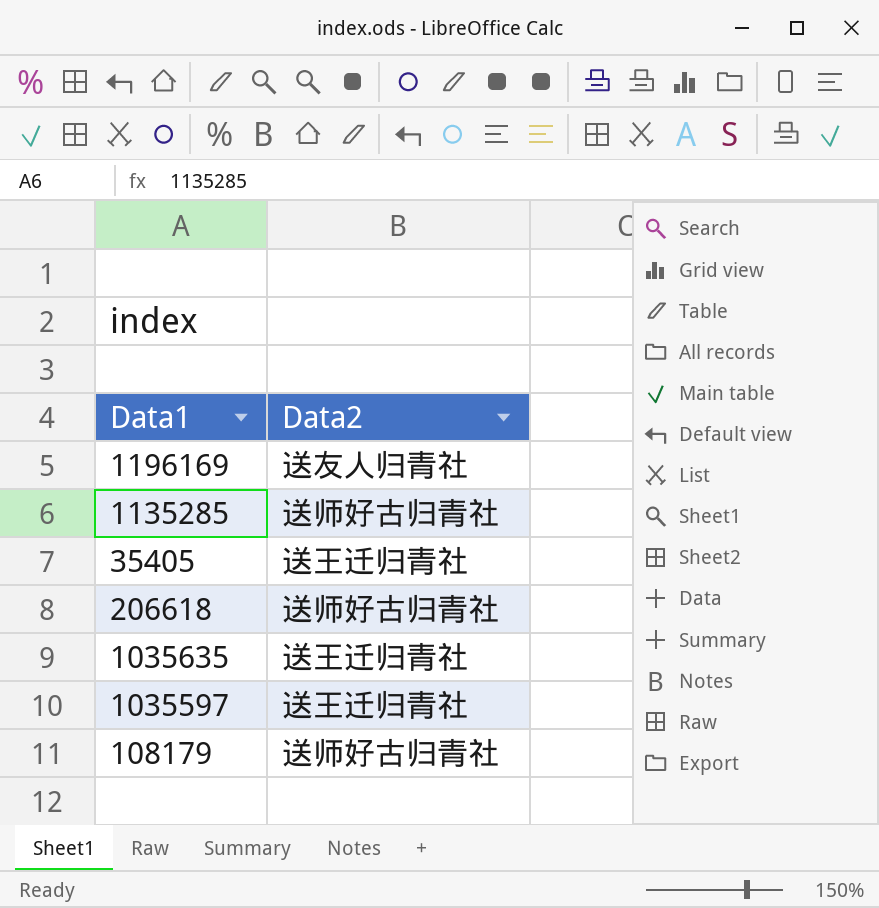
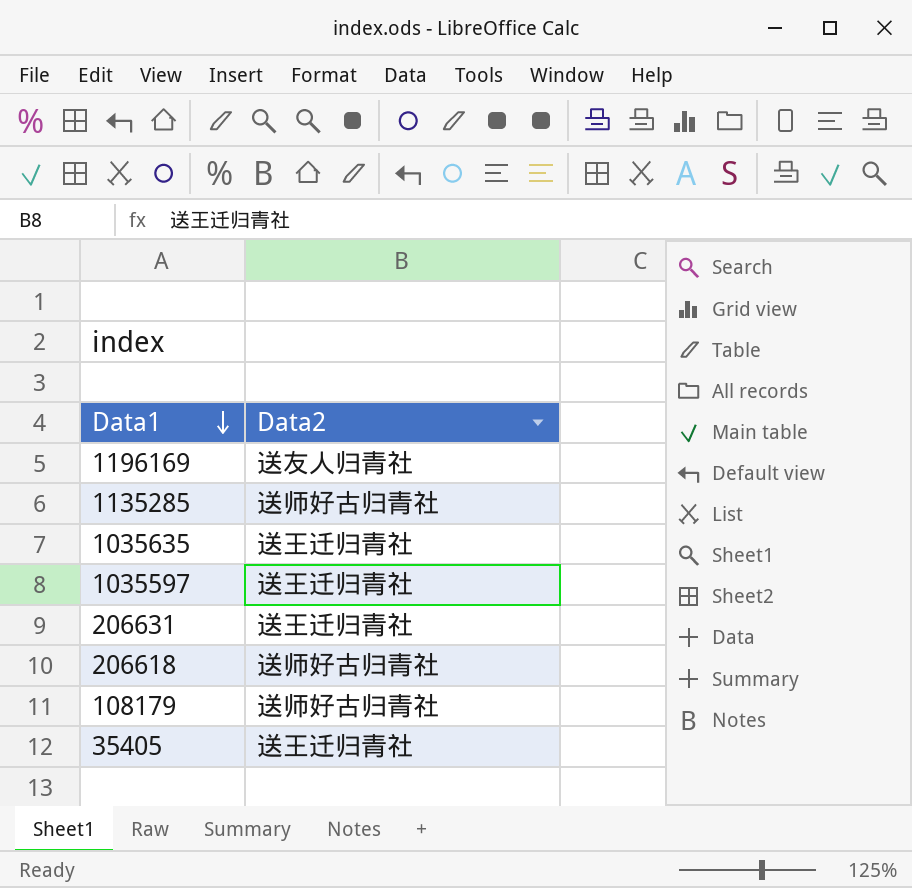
row order: none -> Data1 descending
row 206631: none -> 送王迁归青社

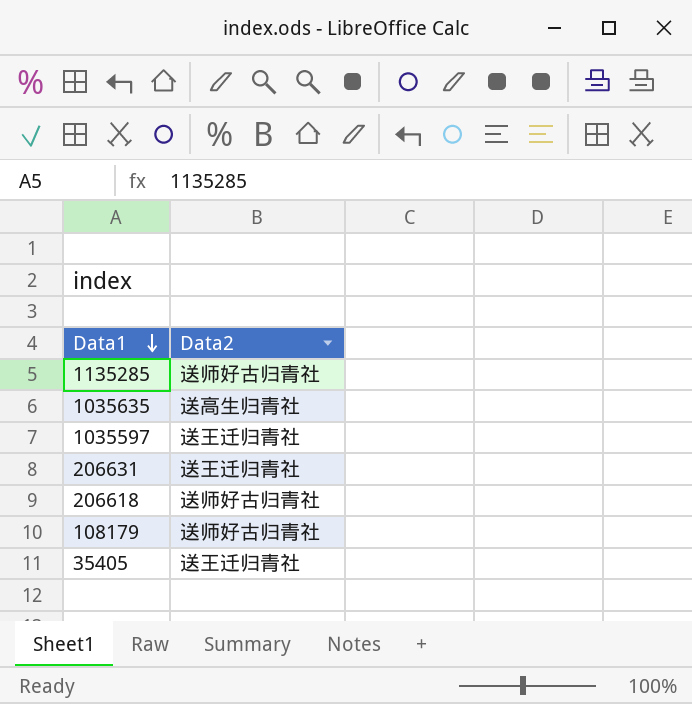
row 1196169: 送友人归青社 -> none
1035635 | Data2: 送王迁归青社 -> 送高生归青社

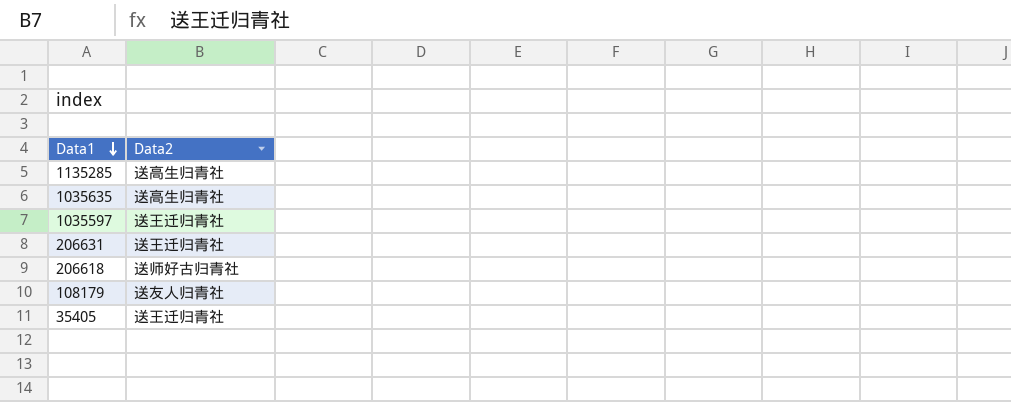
1135285 | Data2: 送师好古归青社 -> 送高生归青社
108179 | Data2: 送师好古归青社 -> 送友人归青社

